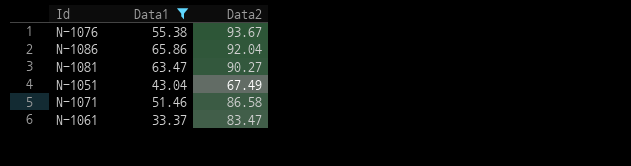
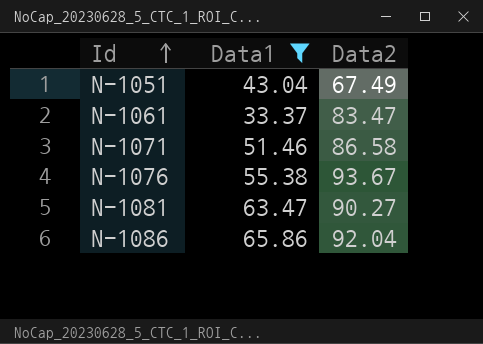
row order: none -> Id ascending

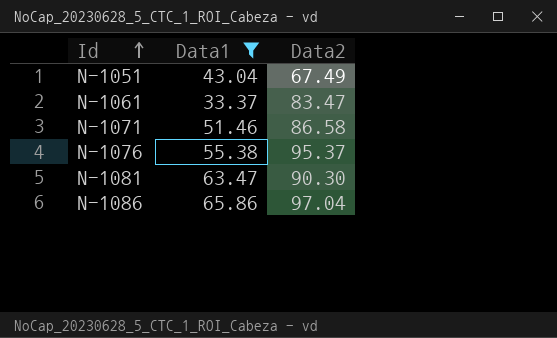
N-1076 | Data2: 93.67 -> 95.37
N-1081 | Data2: 90.27 -> 90.30
N-1086 | Data2: 92.04 -> 97.04

